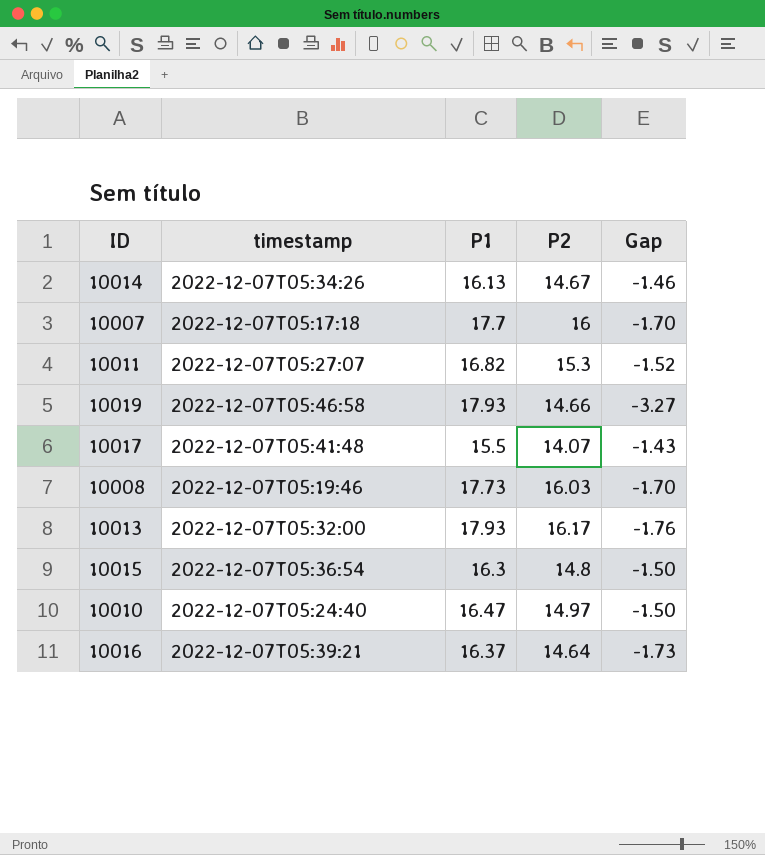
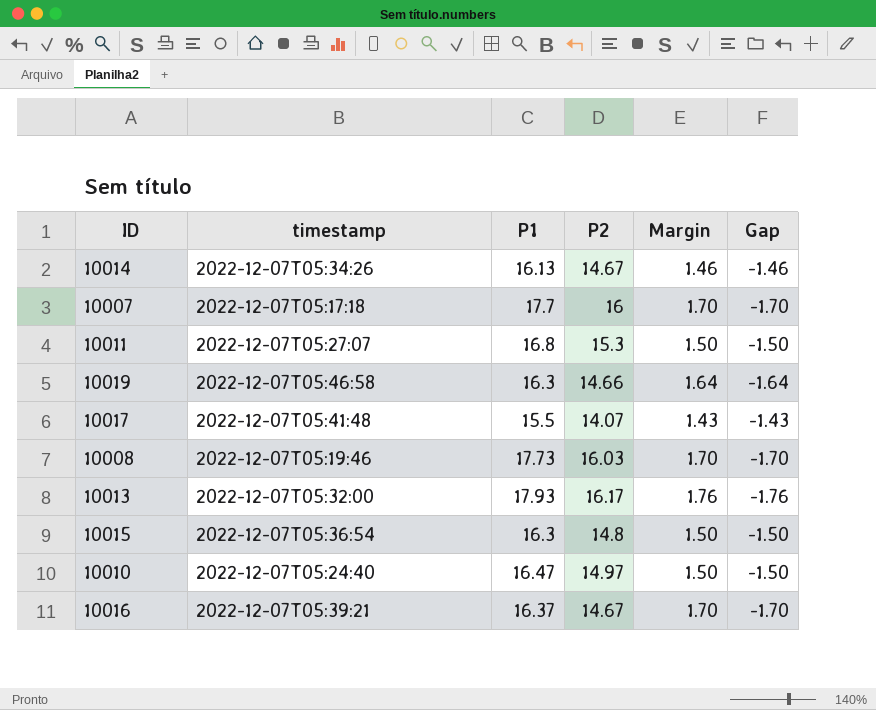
column Margin | formula: none -> [P1] - [P2]
10011 | P1: 16.82 -> 16.8
10011 | Gap: -1.52 -> -1.50
10019 | P1: 17.93 -> 16.3
10019 | Gap: -3.27 -> -1.64
10016 | P2: 14.64 -> 14.67
10016 | Gap: -1.73 -> -1.70

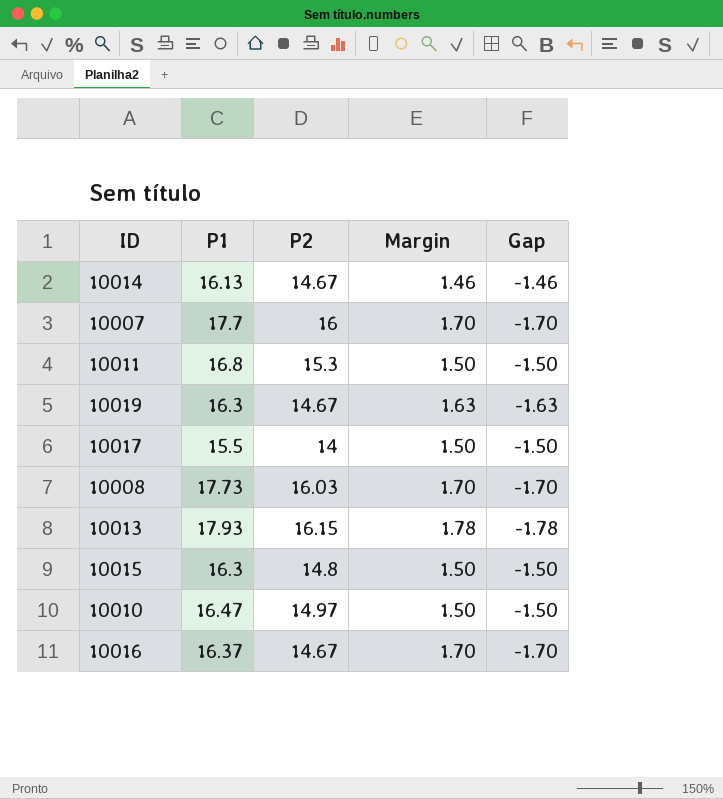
column timestamp | position: 2 -> none
10019 | P2: 14.66 -> 14.67
10019 | Margin: 1.64 -> 1.63
10019 | Gap: -1.64 -> -1.63
10017 | P2: 14.07 -> 14
10017 | Margin: 1.43 -> 1.50
10017 | Gap: -1.43 -> -1.50
10013 | P2: 16.17 -> 16.15
10013 | Margin: 1.76 -> 1.78
10013 | Gap: -1.76 -> -1.78

